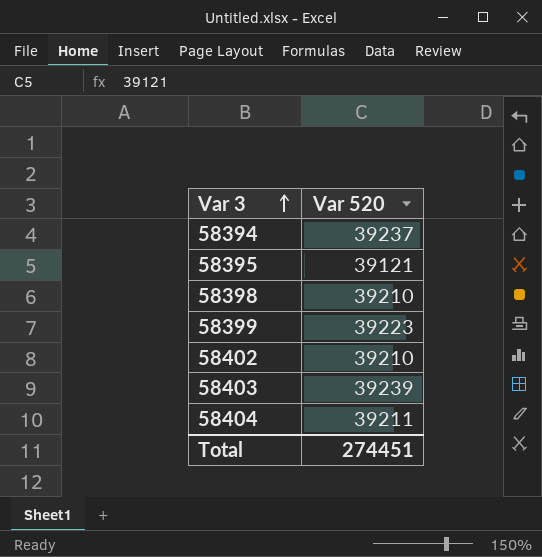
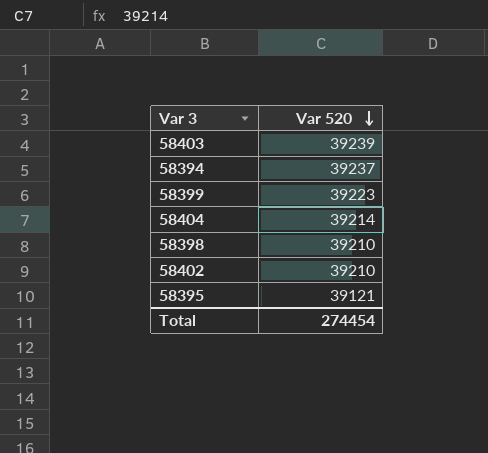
row order: Var 3 ascending -> Var 520 descending
58404 | Var 520: 39211 -> 39214
Total | Var 520: 274451 -> 274454

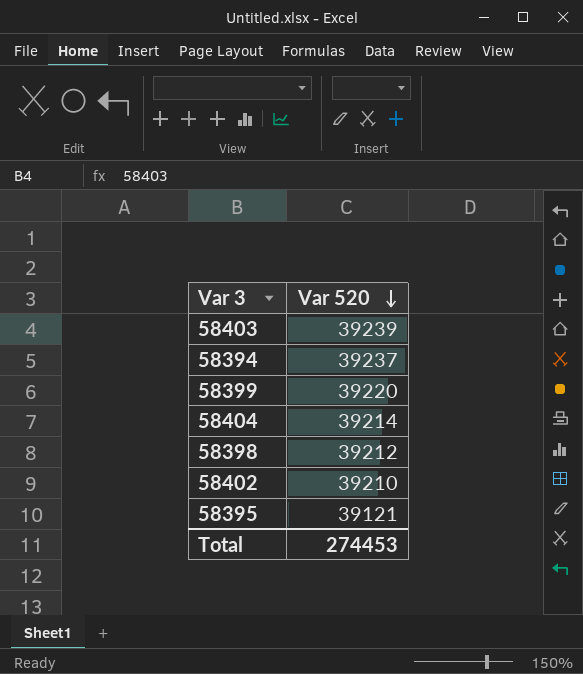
58399 | Var 520: 39223 -> 39220
58398 | Var 520: 39210 -> 39212
Total | Var 520: 274454 -> 274453

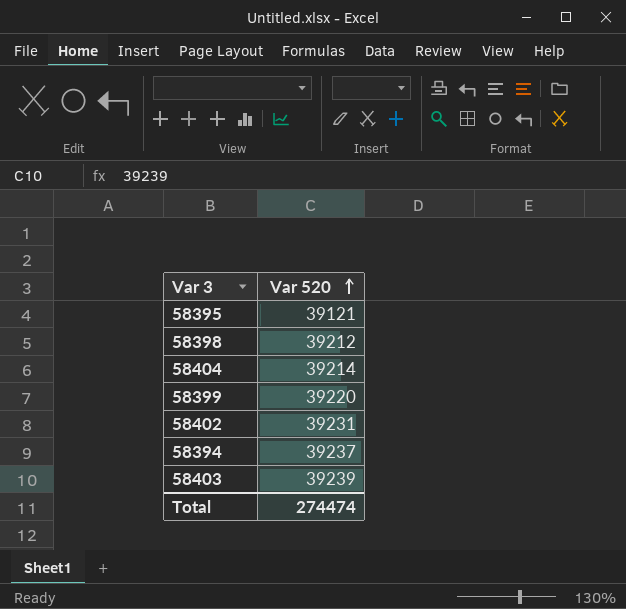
row order: Var 520 descending -> Var 520 ascending
58402 | Var 520: 39210 -> 39231
Total | Var 520: 274453 -> 274474

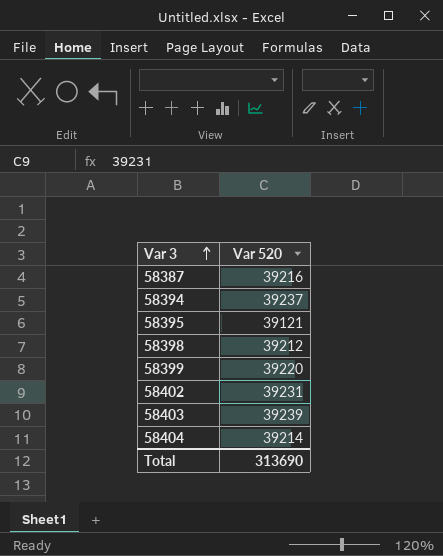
row order: Var 520 ascending -> Var 3 ascending
row 58387: none -> 39216
Total | Var 520: 274474 -> 313690

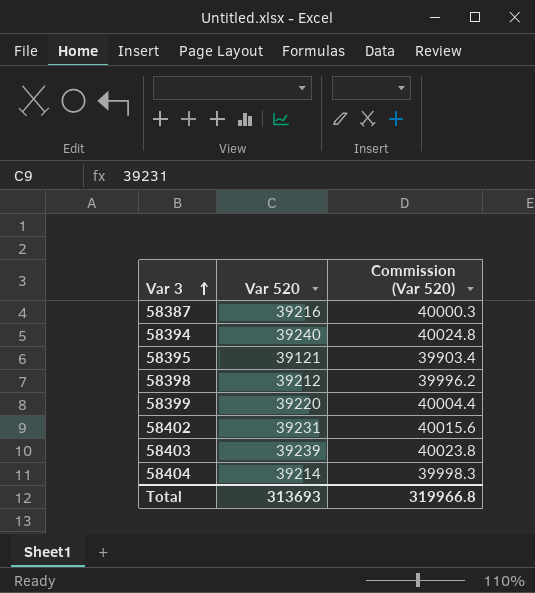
column Commission (Var 520) | formula: none -> [Var 520] * 1.02
58394 | Var 520: 39237 -> 39240
Total | Var 520: 313690 -> 313693

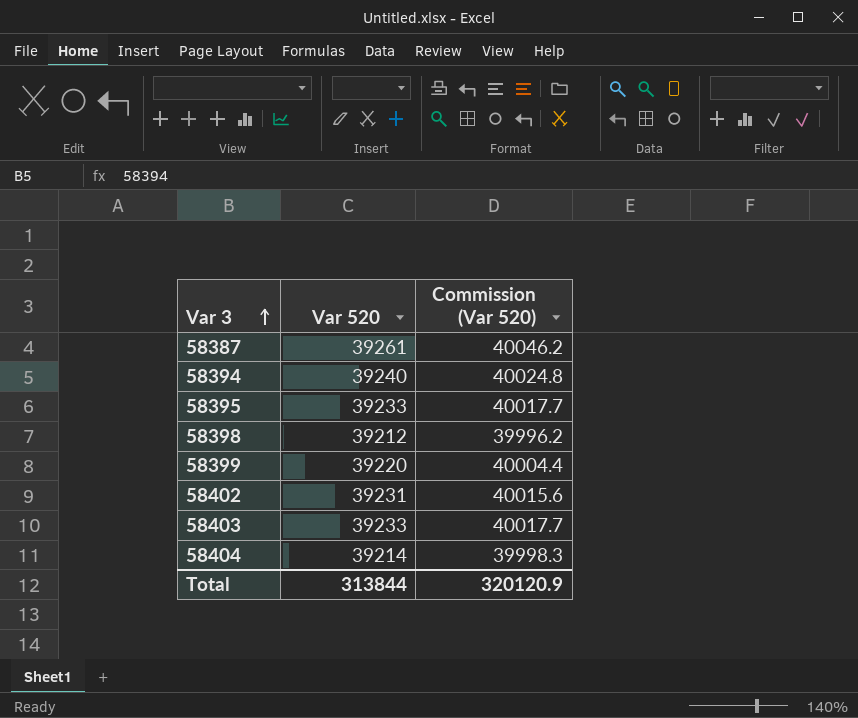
58387 | Var 520: 39216 -> 39261
58387 | Commission (Var 520): 40000.3 -> 40046.2
58395 | Var 520: 39121 -> 39233
58395 | Commission (Var 520): 39903.4 -> 40017.7
58403 | Var 520: 39239 -> 39233
58403 | Commission (Var 520): 40023.8 -> 40017.7
Total | Var 520: 313693 -> 313844
Total | Commission (Var 520): 319966.8 -> 320120.9

